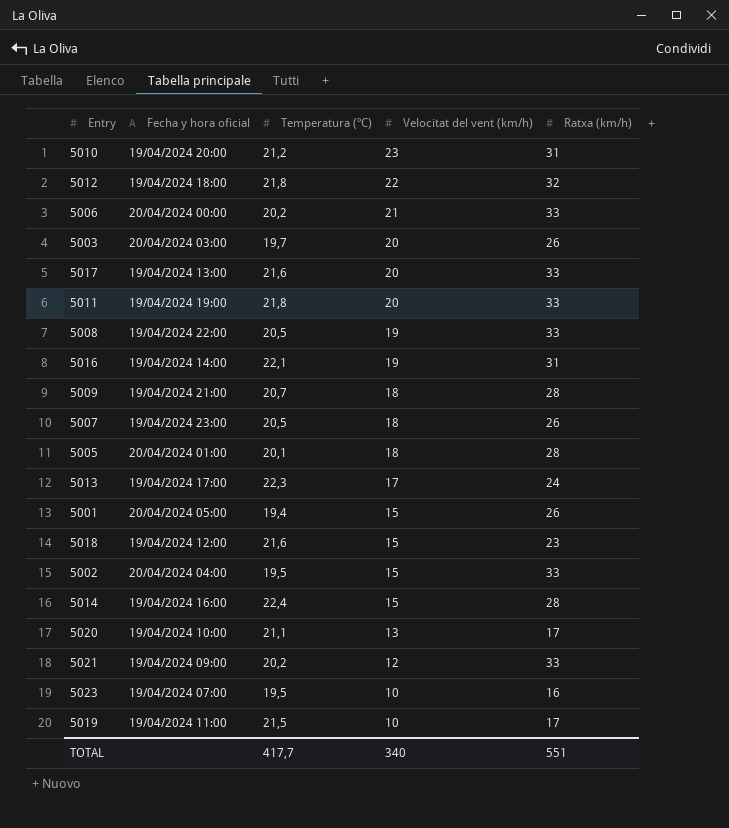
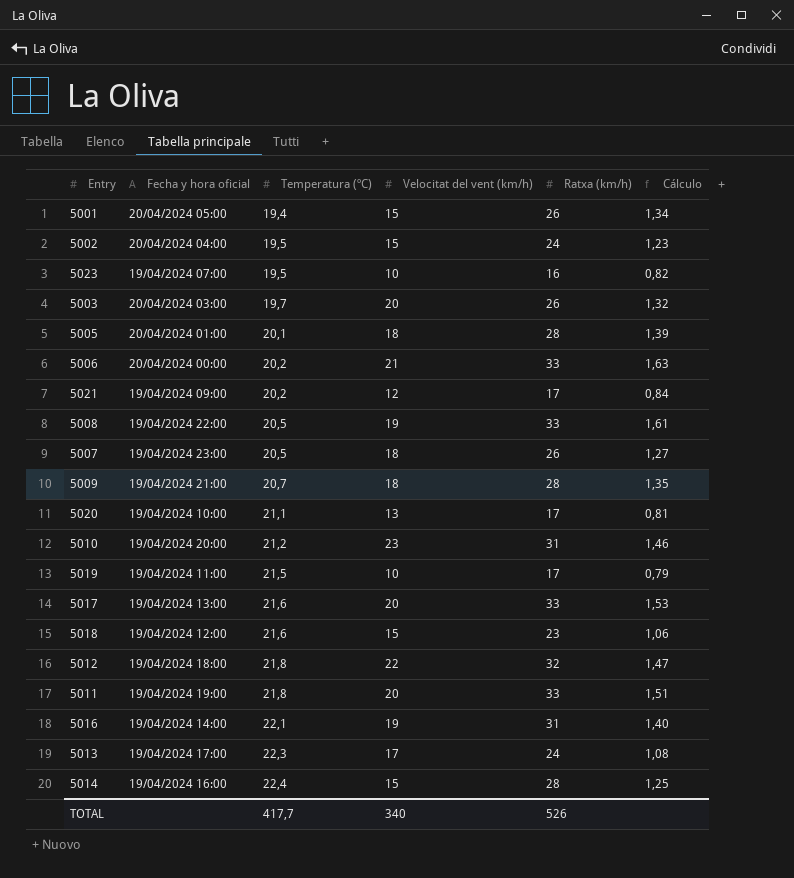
row order: Velocitat del vent (km/h) descending -> Temperatura (ºC) ascending
column Cálculo | formula: none -> [Ratxa (km/h)] / [Temperatura (ºC)]
5002 | Ratxa (km/h): 33 -> 24
5021 | Ratxa (km/h): 33 -> 17
TOTAL | Ratxa (km/h): 551 -> 526

